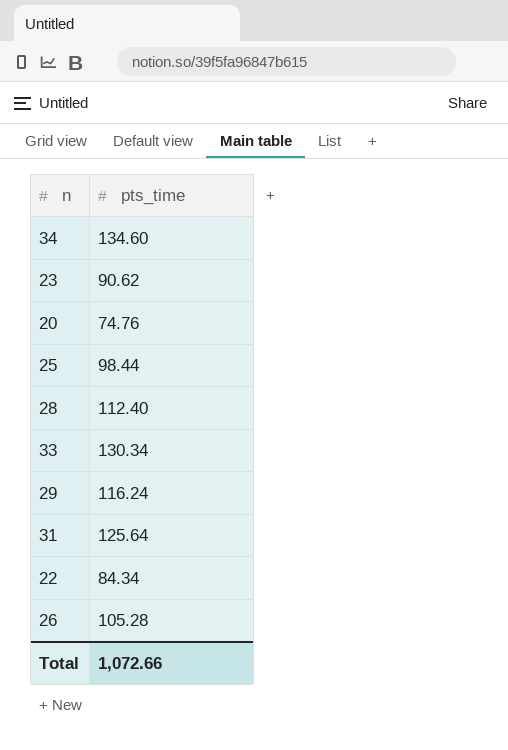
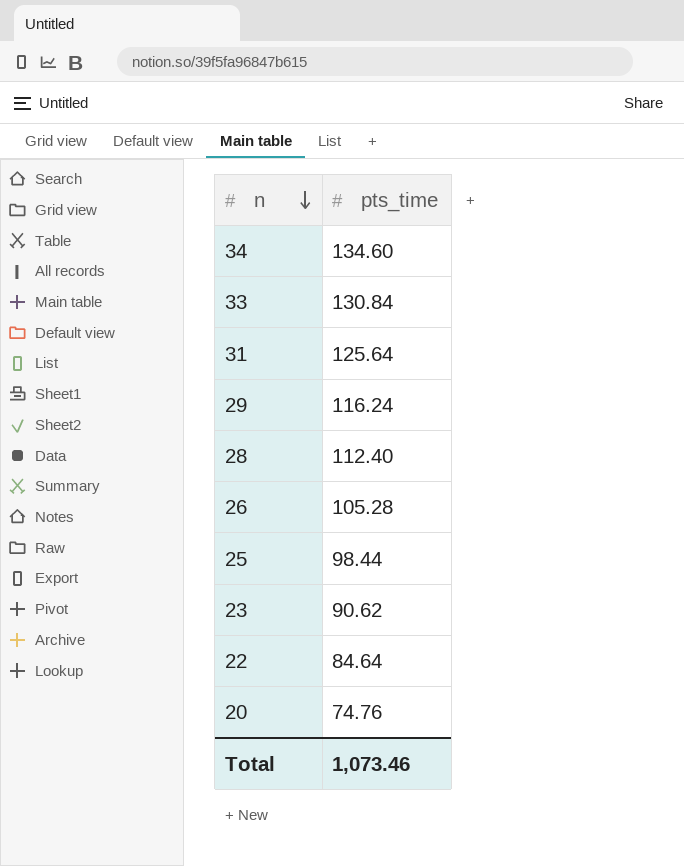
row order: none -> n descending
33 | pts_time: 130.34 -> 130.84
22 | pts_time: 84.34 -> 84.64
Total | pts_time: 1,072.66 -> 1,073.46

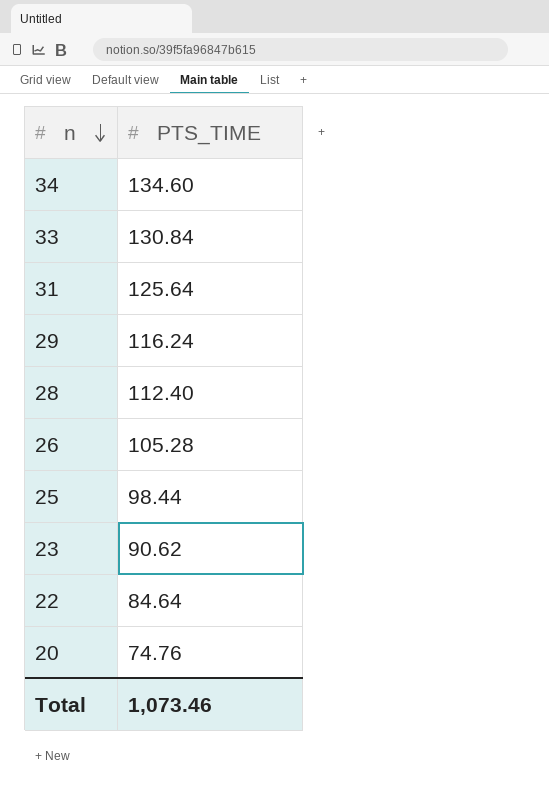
column name: pts_time -> PTS_TIME

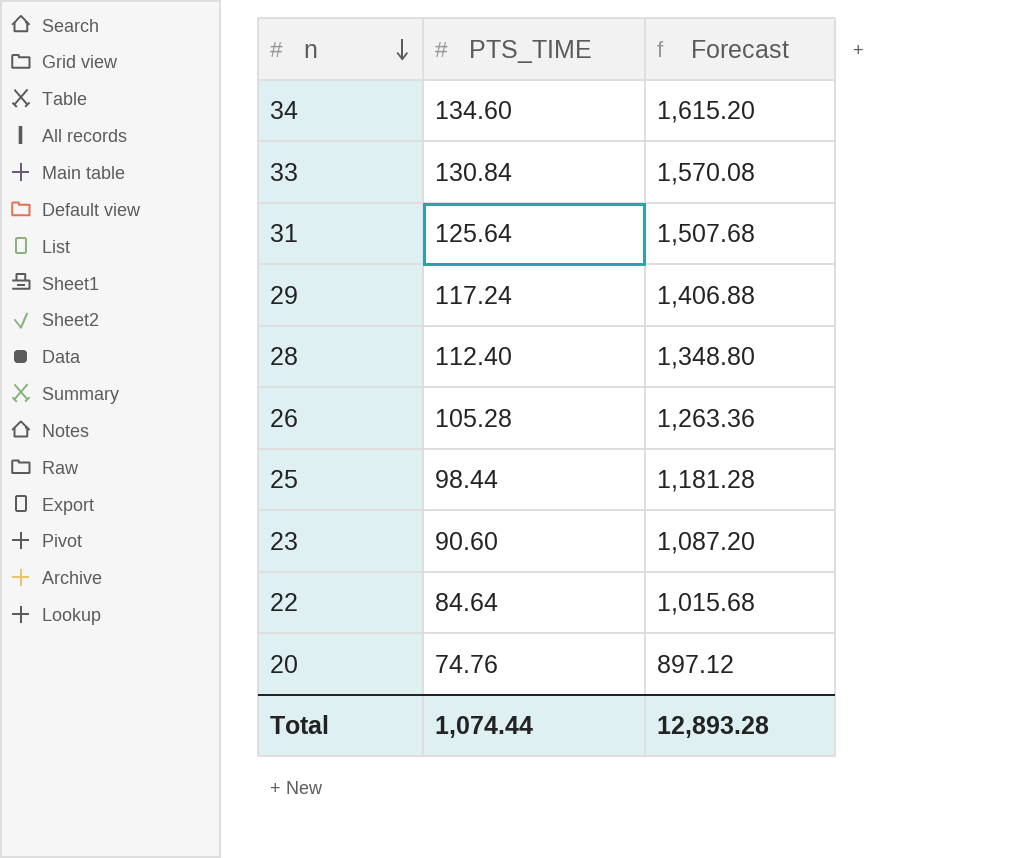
column Forecast | formula: none -> [PTS_TIME] * 12
29 | PTS_TIME: 116.24 -> 117.24
23 | PTS_TIME: 90.62 -> 90.60
Total | PTS_TIME: 1,073.46 -> 1,074.44

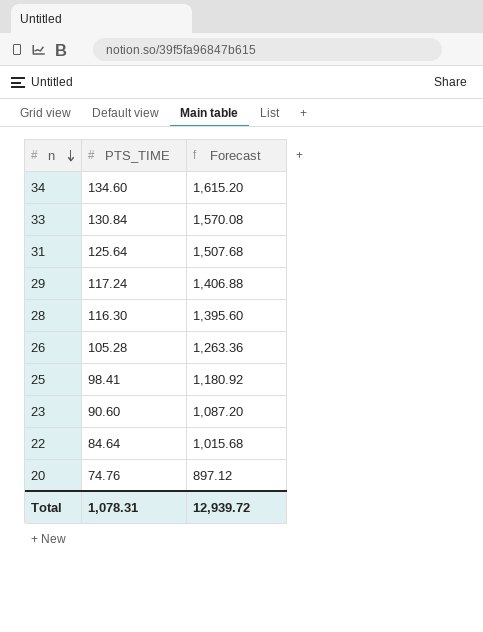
28 | PTS_TIME: 112.40 -> 116.30
28 | Forecast: 1,348.80 -> 1,395.60
25 | PTS_TIME: 98.44 -> 98.41
25 | Forecast: 1,181.28 -> 1,180.92
Total | PTS_TIME: 1,074.44 -> 1,078.31
Total | Forecast: 12,893.28 -> 12,939.72

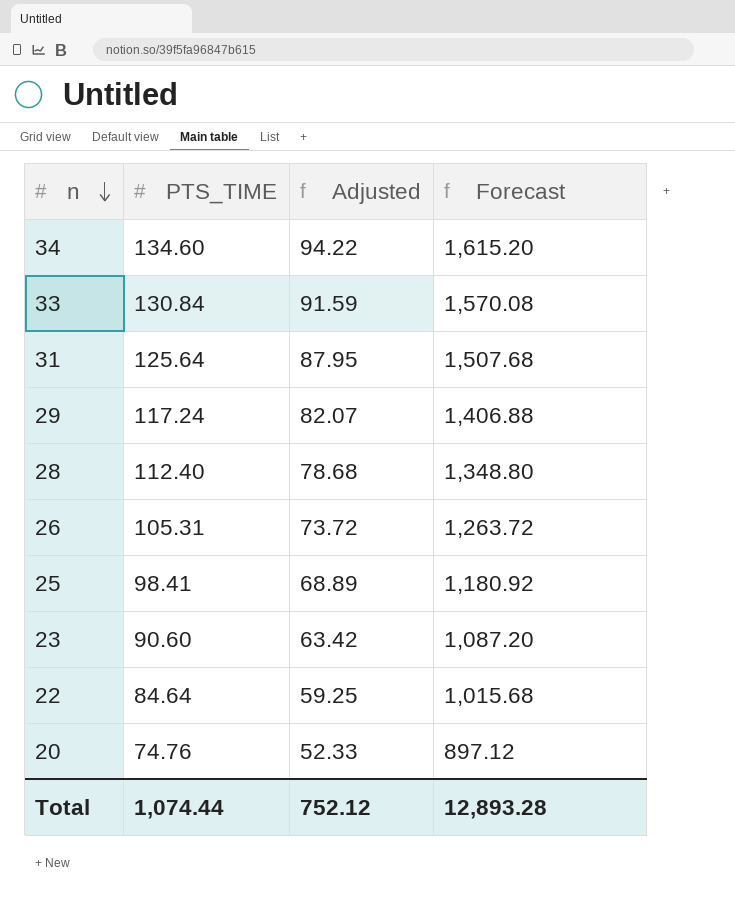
column Adjusted | formula: none -> [PTS_TIME] * 0.7
28 | PTS_TIME: 116.30 -> 112.40
28 | Forecast: 1,395.60 -> 1,348.80
26 | PTS_TIME: 105.28 -> 105.31
26 | Forecast: 1,263.36 -> 1,263.72
Total | PTS_TIME: 1,078.31 -> 1,074.44
Total | Forecast: 12,939.72 -> 12,893.28

